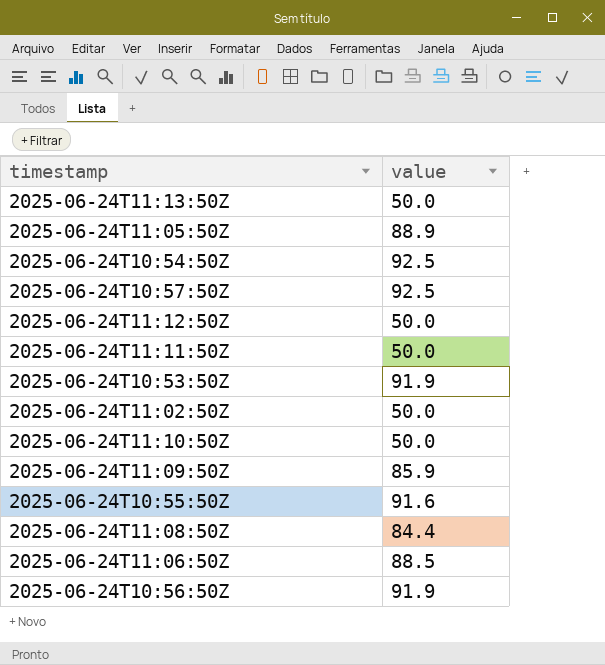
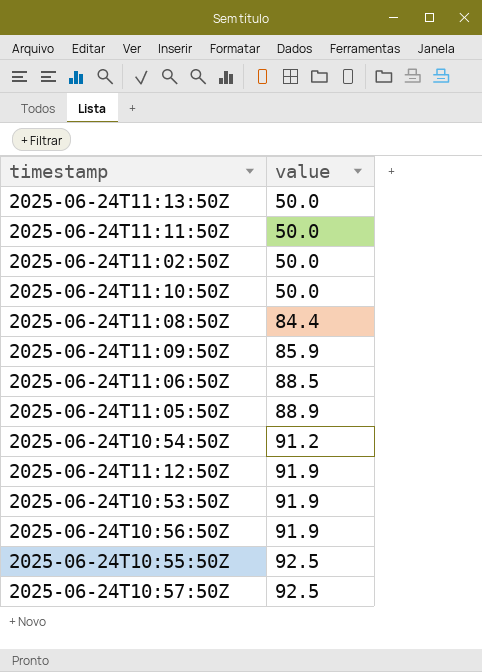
row order: none -> value ascending
2025-06-24T10:54:50Z | value: 92.5 -> 91.2
2025-06-24T11:12:50Z | value: 50.0 -> 91.9
2025-06-24T10:55:50Z | value: 91.6 -> 92.5

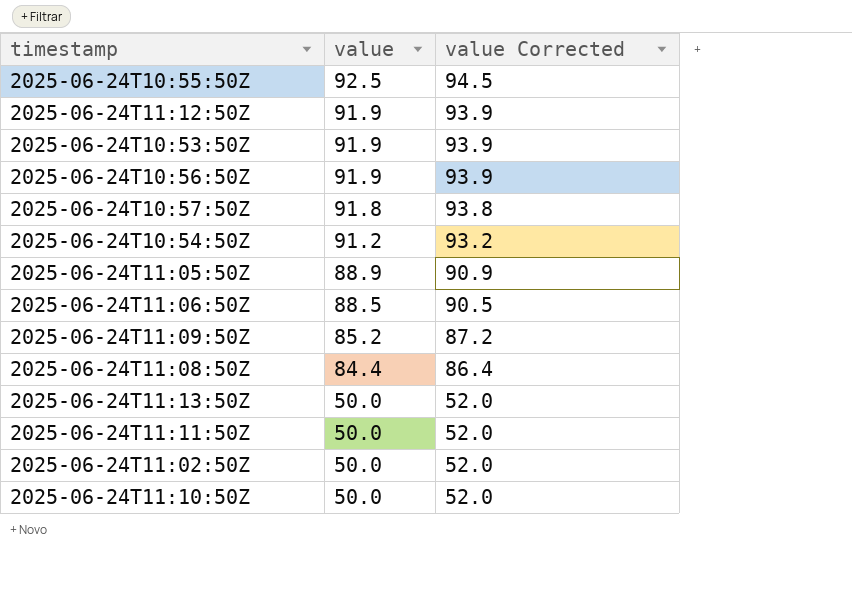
row order: value ascending -> value descending
column value Corrected | formula: none -> [value] + 2
2025-06-24T10:57:50Z | value: 92.5 -> 91.8
2025-06-24T11:09:50Z | value: 85.9 -> 85.2

